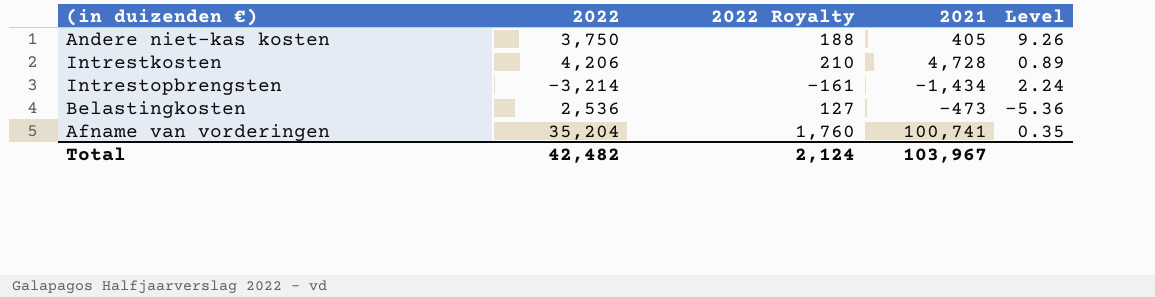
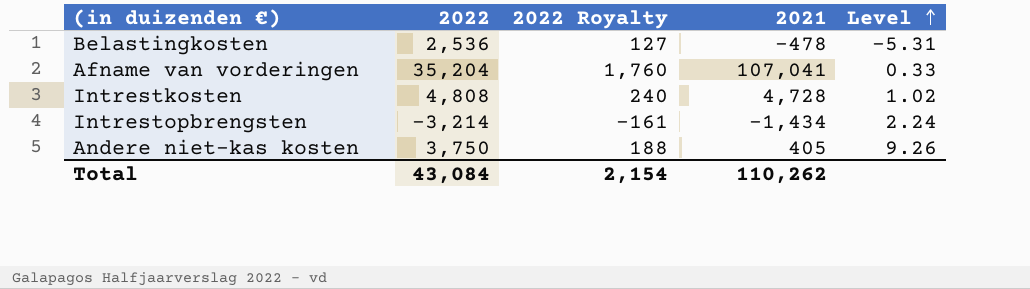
row order: none -> Level ascending
Belastingkosten | 2021: -473 -> -478
Belastingkosten | Level: -5.36 -> -5.31
Afname van vorderingen | 2021: 100,741 -> 107,041
Afname van vorderingen | Level: 0.35 -> 0.33
Intrestkosten | 2022: 4,206 -> 4,808
Intrestkosten | 2022 Royalty: 210 -> 240
Intrestkosten | Level: 0.89 -> 1.02
Total | 2022: 42,482 -> 43,084
Total | 2022 Royalty: 2,124 -> 2,154
Total | 2021: 103,967 -> 110,262

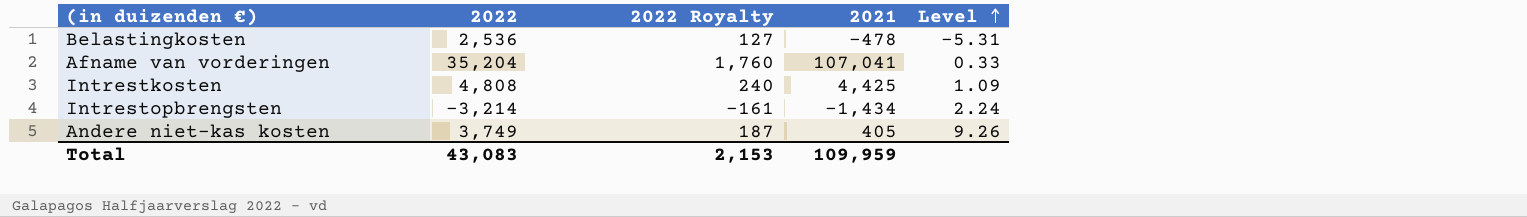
Intrestkosten | 2021: 4,728 -> 4,425
Intrestkosten | Level: 1.02 -> 1.09
Andere niet-kas kosten | 2022: 3,750 -> 3,749
Andere niet-kas kosten | 2022 Royalty: 188 -> 187
Total | 2022: 43,084 -> 43,083
Total | 2022 Royalty: 2,154 -> 2,153
Total | 2021: 110,262 -> 109,959

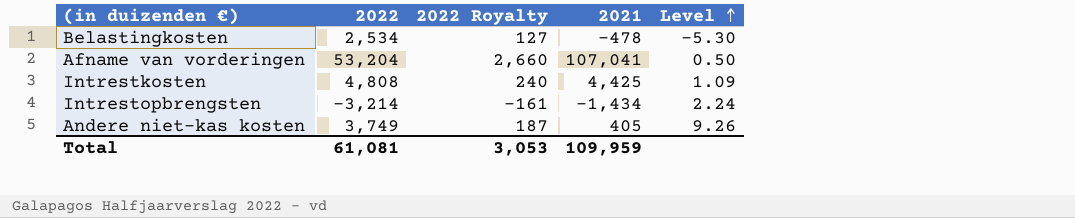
Belastingkosten | 2022: 2,536 -> 2,534
Belastingkosten | Level: -5.31 -> -5.30
Afname van vorderingen | 2022: 35,204 -> 53,204
Afname van vorderingen | 2022 Royalty: 1,760 -> 2,660
Afname van vorderingen | Level: 0.33 -> 0.50
Total | 2022: 43,083 -> 61,081
Total | 2022 Royalty: 2,153 -> 3,053

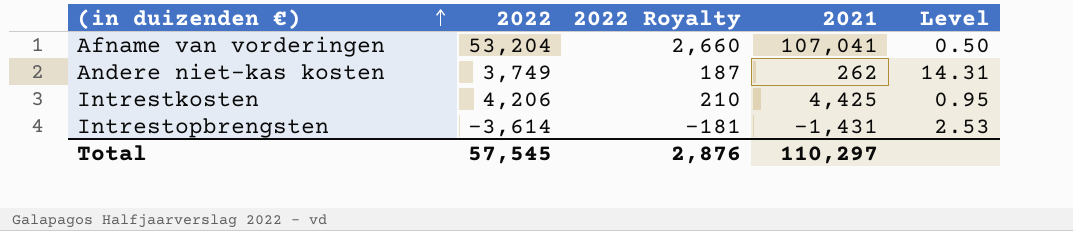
row order: Level ascending -> (in duizenden €) ascending
row Belastingkosten: 2,534 | 127 | -478 | -5.30 -> none
Andere niet-kas kosten | 2021: 405 -> 262
Andere niet-kas kosten | Level: 9.26 -> 14.31
Intrestkosten | 2022: 4,808 -> 4,206
Intrestkosten | 2022 Royalty: 240 -> 210
Intrestkosten | Level: 1.09 -> 0.95
Intrestopbrengsten | 2022: -3,214 -> -3,614
Intrestopbrengsten | 2022 Royalty: -161 -> -181
Intrestopbrengsten | 2021: -1,434 -> -1,431
Intrestopbrengsten | Level: 2.24 -> 2.53
Total | 2022: 61,081 -> 57,545
Total | 2022 Royalty: 3,053 -> 2,876
Total | 2021: 109,959 -> 110,297

